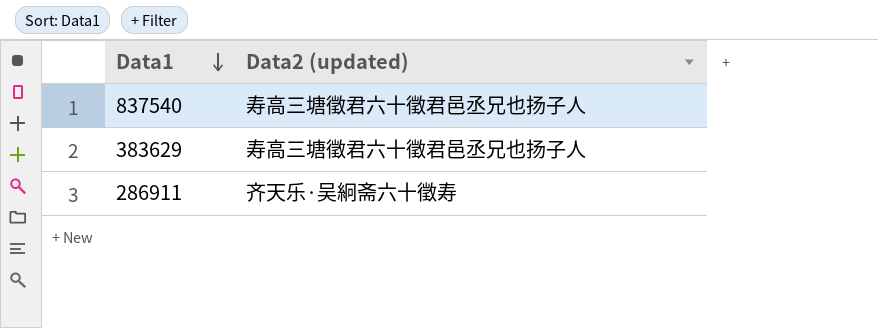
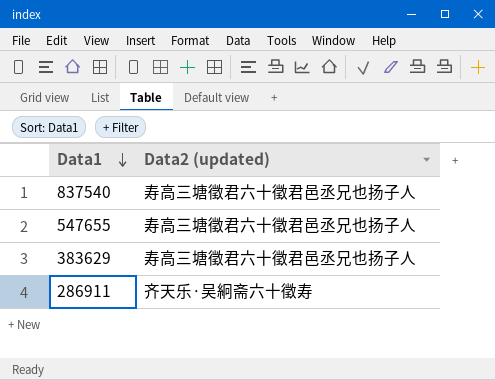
row 547655: none -> 寿高三塘徵君六十徵君邑丞兄也扬子人

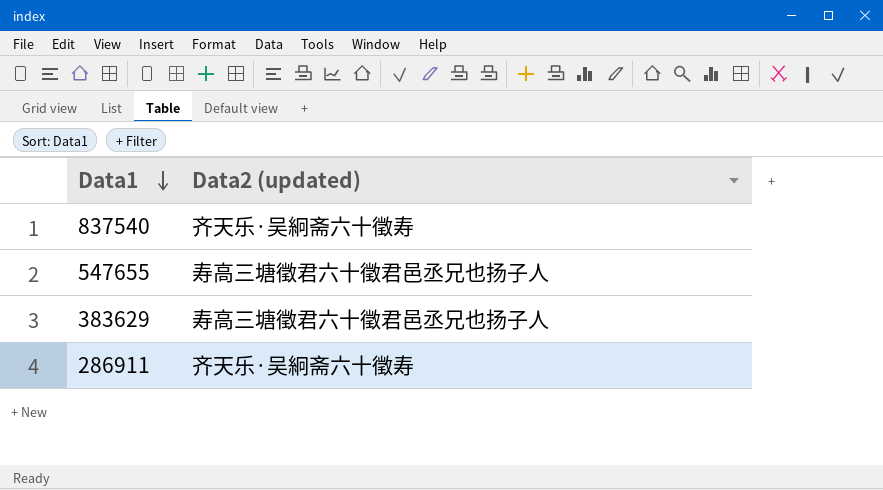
837540 | Data2 (updated): 寿高三塘徵君六十徵君邑丞兄也扬子人 -> 齐天乐·吴絅斋六十徵寿

